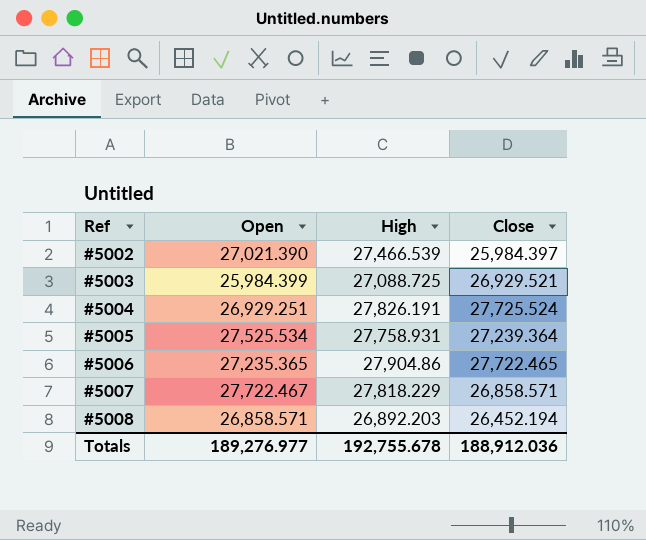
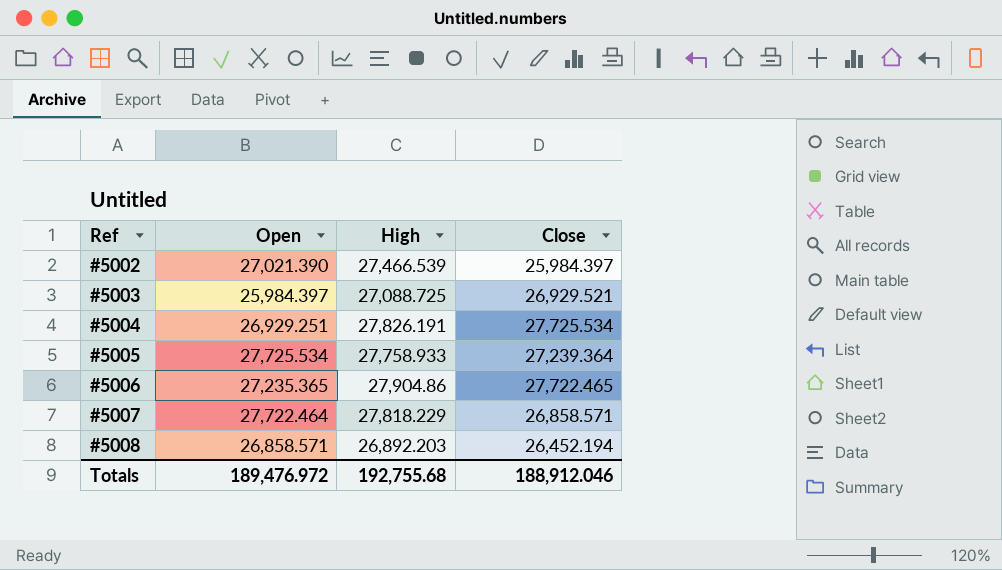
#5003 | Open: 25,984.399 -> 25,984.397
#5004 | Close: 27,725.524 -> 27,725.534
#5005 | Open: 27,525.534 -> 27,725.534
#5005 | High: 27,758.931 -> 27,758.933
#5007 | Open: 27,722.467 -> 27,722.464
Totals | Open: 189,276.977 -> 189,476.972
Totals | High: 192,755.678 -> 192,755.68
Totals | Close: 188,912.036 -> 188,912.046

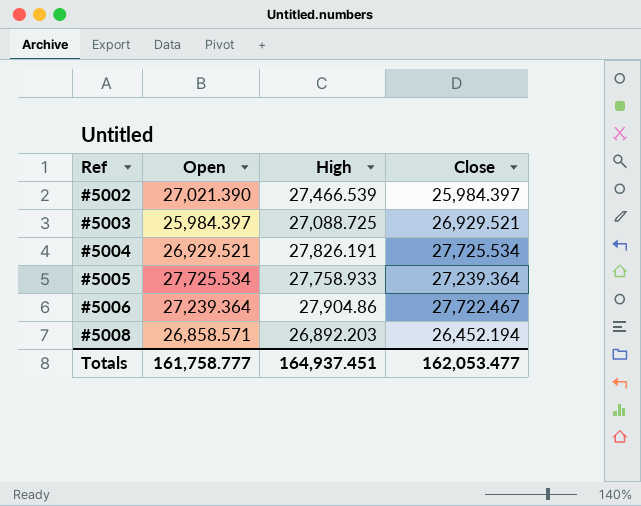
row #5007: 27,722.464 | 27,818.229 | 26,858.571 -> none
#5004 | Open: 26,929.251 -> 26,929.521
#5006 | Open: 27,235.365 -> 27,239.364
#5006 | Close: 27,722.465 -> 27,722.467
Totals | Open: 189,476.972 -> 161,758.777
Totals | High: 192,755.68 -> 164,937.451
Totals | Close: 188,912.046 -> 162,053.477

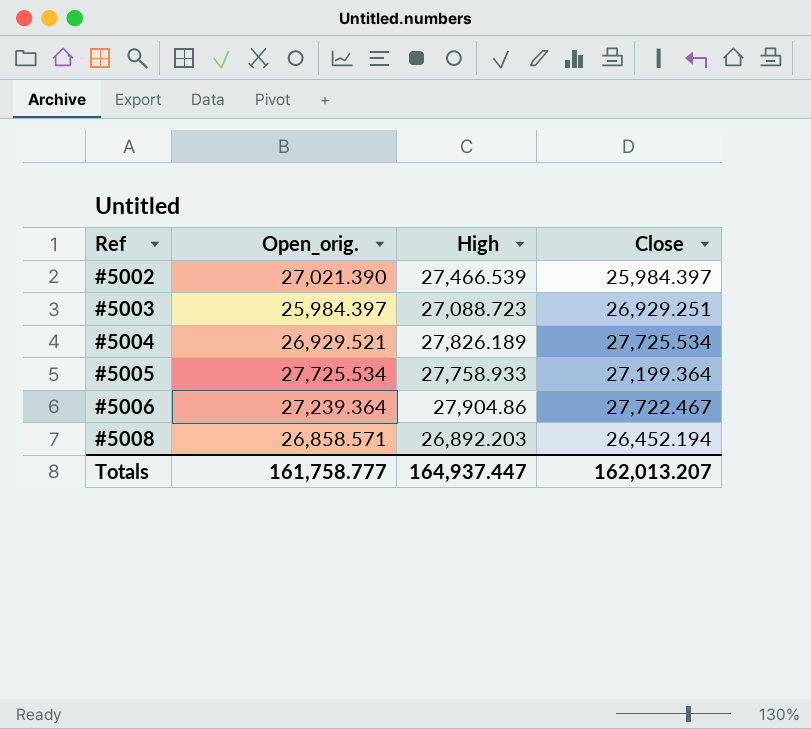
column name: Open -> Open_orig.
#5003 | High: 27,088.725 -> 27,088.723
#5003 | Close: 26,929.521 -> 26,929.251
#5004 | High: 27,826.191 -> 27,826.189
#5005 | Close: 27,239.364 -> 27,199.364
Totals | High: 164,937.451 -> 164,937.447
Totals | Close: 162,053.477 -> 162,013.207

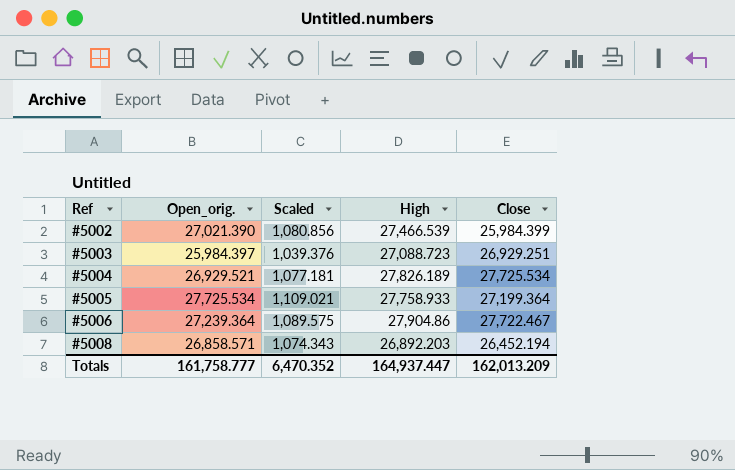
column Scaled | formula: none -> [Open_orig.] * 0.04
#5002 | Close: 25,984.397 -> 25,984.399
Totals | Close: 162,013.207 -> 162,013.209

